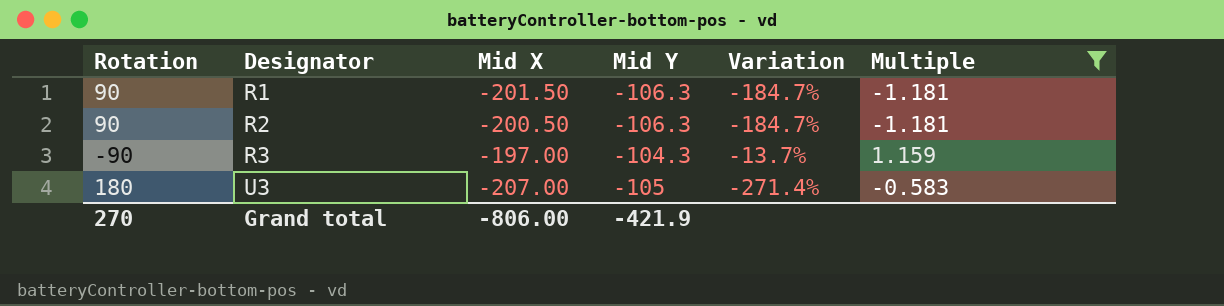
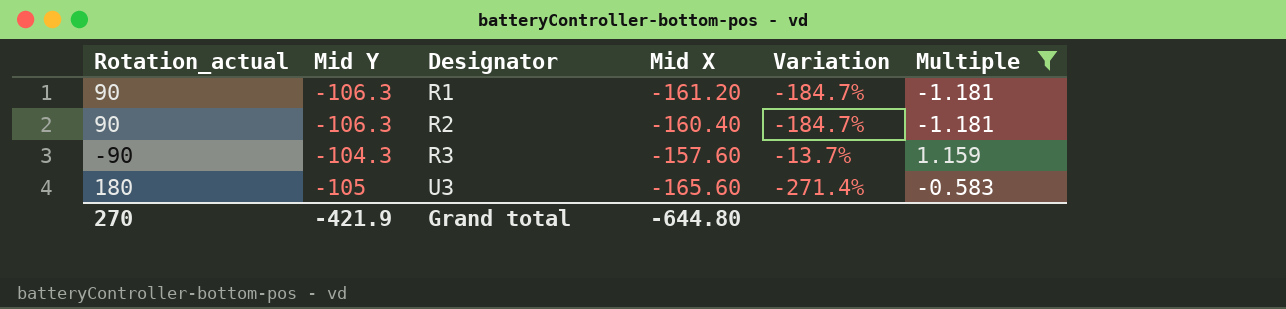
column name: Rotation -> Rotation_actual
column Mid Y | position: 4 -> 2
R1 | Mid X: -201.50 -> -161.20
R2 | Mid X: -200.50 -> -160.40
R3 | Mid X: -197.00 -> -157.60
U3 | Mid X: -207.00 -> -165.60
Grand total | Mid X: -806.00 -> -644.80

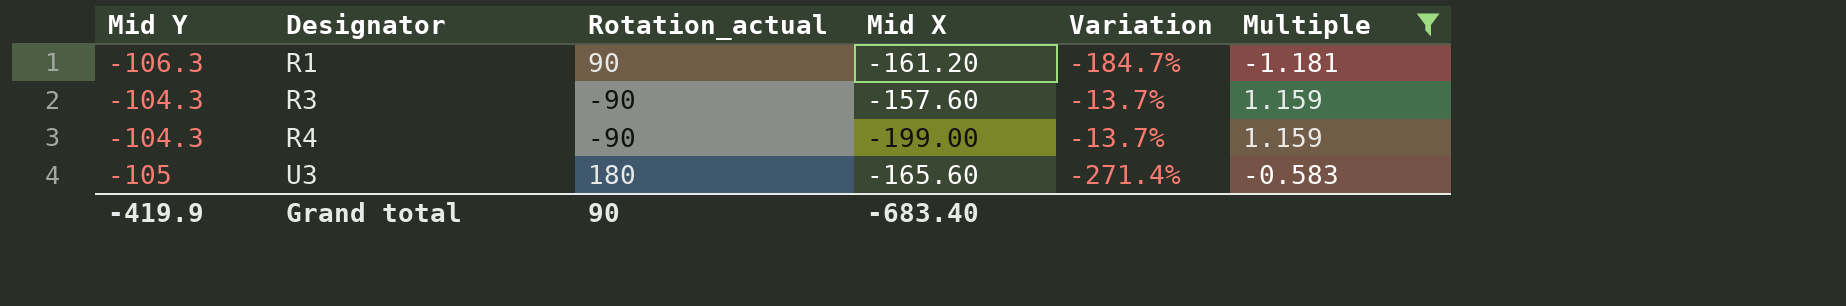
column Rotation_actual | position: 1 -> 3
row R2: 90 | -106.3 | -160.40 | -184.7% | -1.181 -> none
row R4: none -> -104.3 | -90 | -199.00 | -13.7% | 1.159
Grand total | Mid Y: -421.9 -> -419.9
Grand total | Rotation_actual: 270 -> 90
Grand total | Mid X: -644.80 -> -683.40

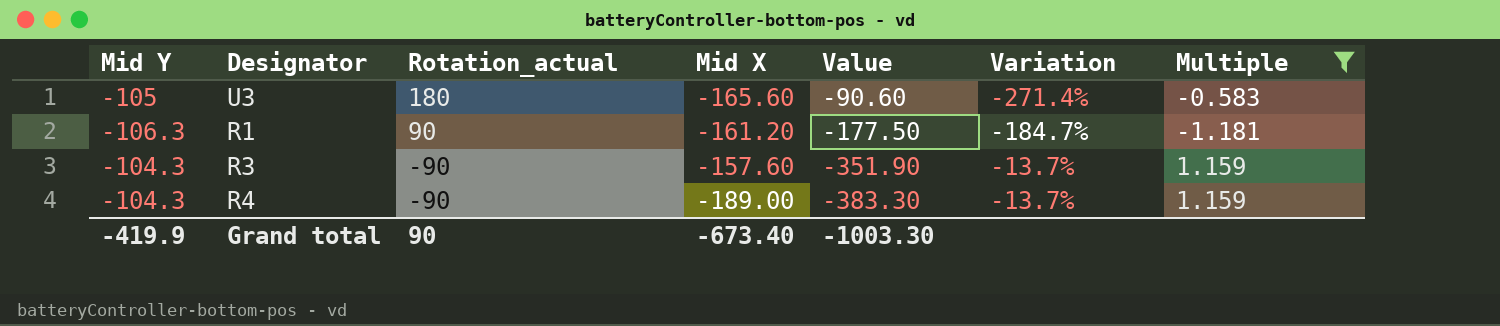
row order: Designator ascending -> Rotation_actual descending
column Value | formula: none -> [Mid Y] + [Rotation_actual] + [Mid X]
R4 | Mid X: -199.00 -> -189.00
Grand total | Mid X: -683.40 -> -673.40

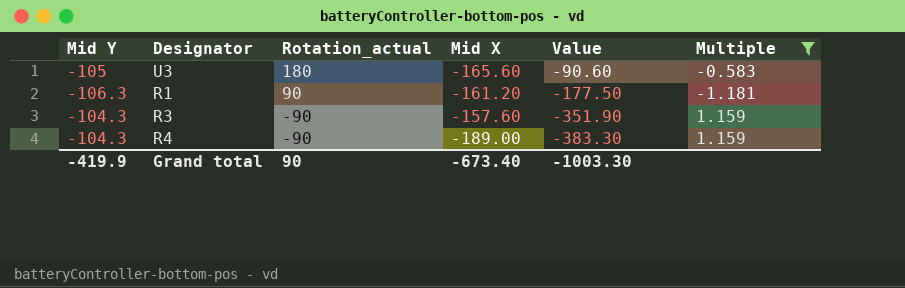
column Variation | formula: ([Rotation_actual] - [Mid Y]) / [Mid Y] -> none

